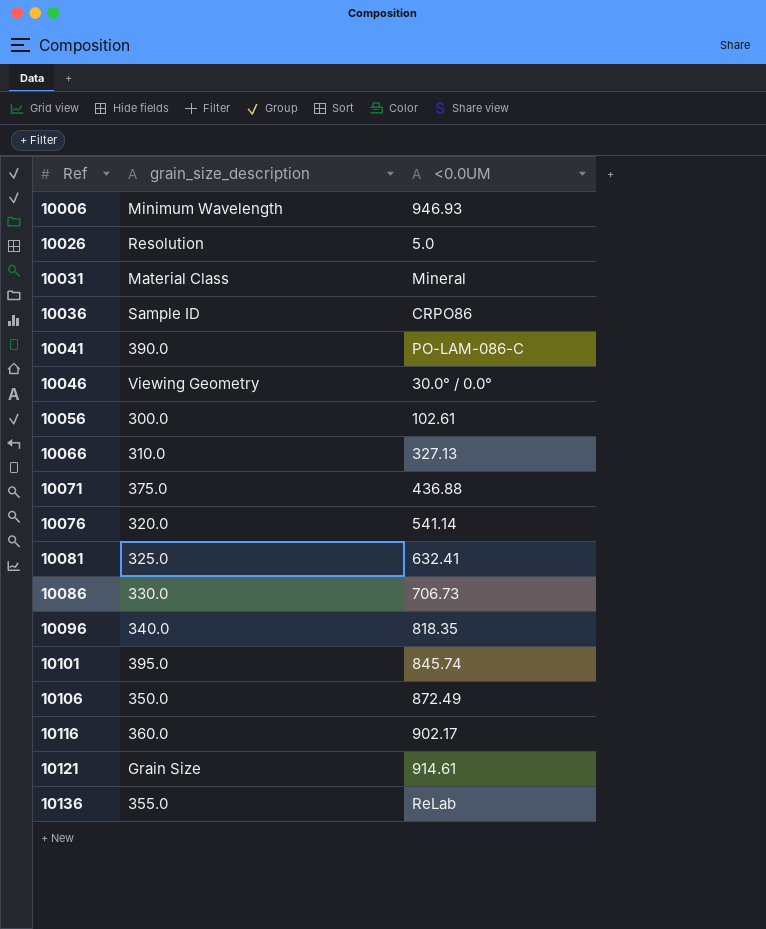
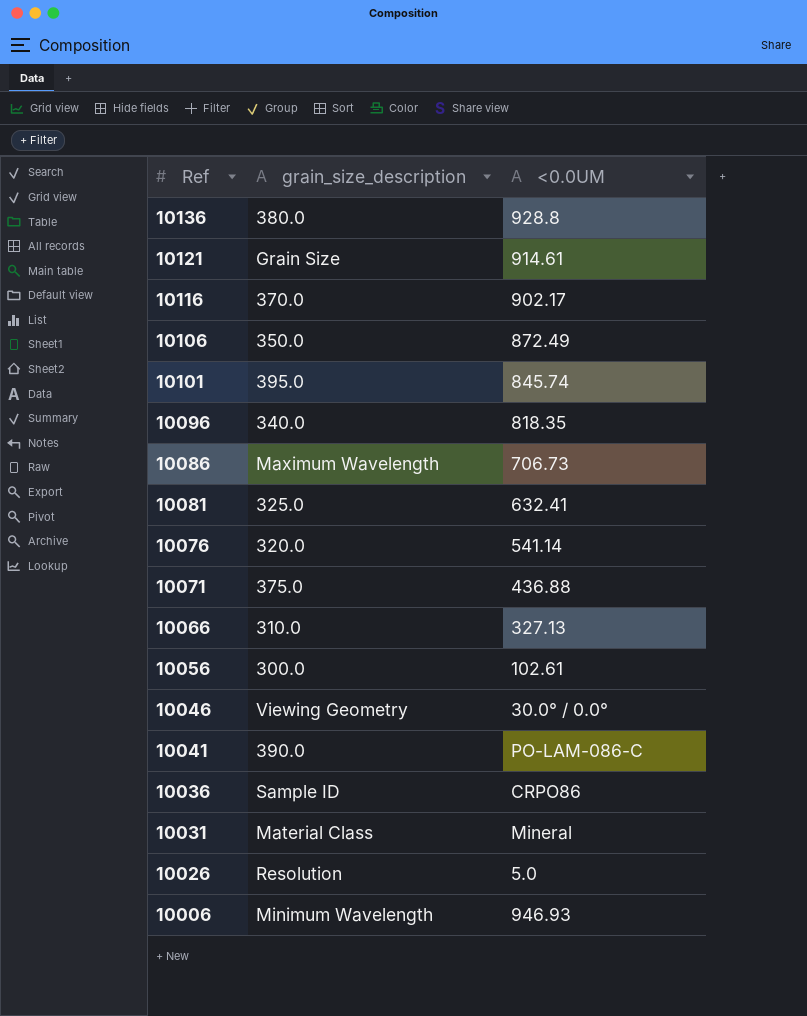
row order: Ref ascending -> Ref descending
10136 | grain_size_description: 355.0 -> 380.0
10136 | <0.0UM: ReLab -> 928.8
10116 | grain_size_description: 360.0 -> 370.0
10086 | grain_size_description: 330.0 -> Maximum Wavelength

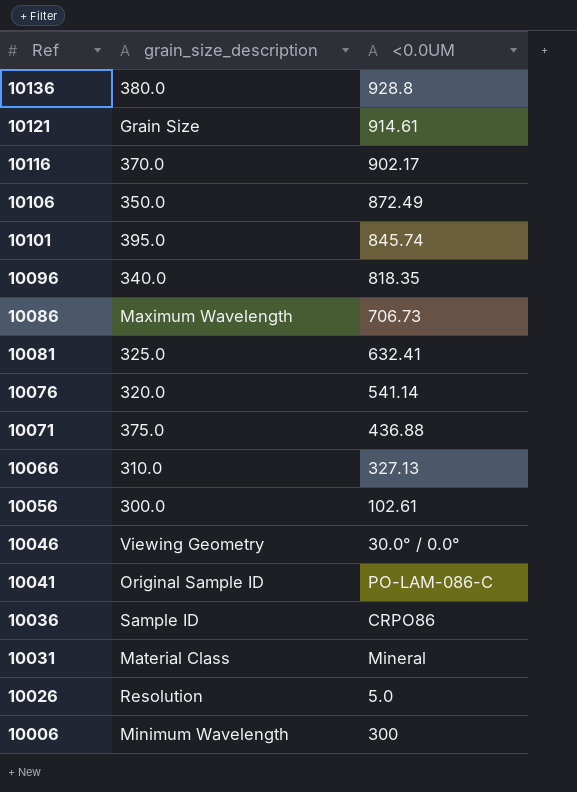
10041 | grain_size_description: 390.0 -> Original Sample ID
10006 | <0.0UM: 946.93 -> 300

